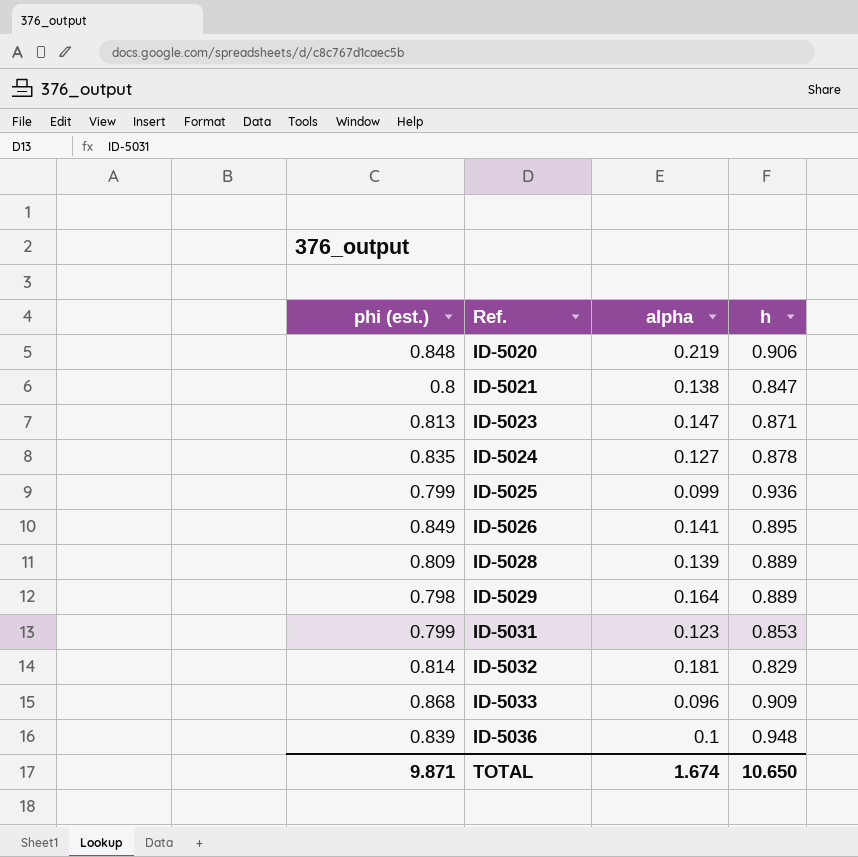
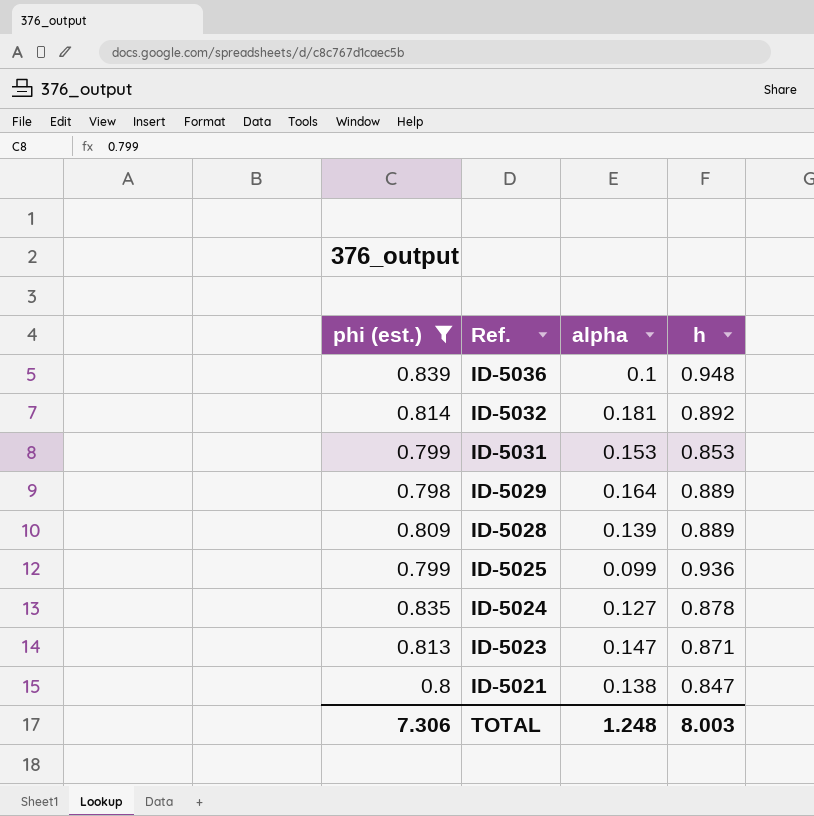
filter: none -> phi (est.) <= 0.839
row order: Ref. ascending -> Ref. descending
ID-5032 | h: 0.829 -> 0.892
ID-5031 | alpha: 0.123 -> 0.153
TOTAL | phi (est.): 9.871 -> 7.306
TOTAL | alpha: 1.674 -> 1.248
TOTAL | h: 10.650 -> 8.003

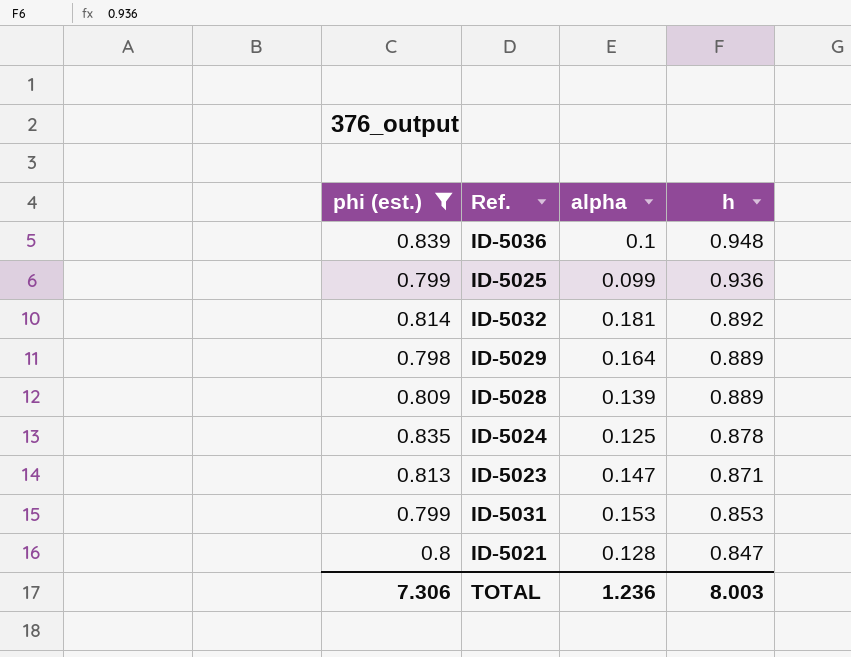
row order: Ref. descending -> h descending
ID-5024 | alpha: 0.127 -> 0.125
ID-5021 | alpha: 0.138 -> 0.128
TOTAL | alpha: 1.248 -> 1.236

